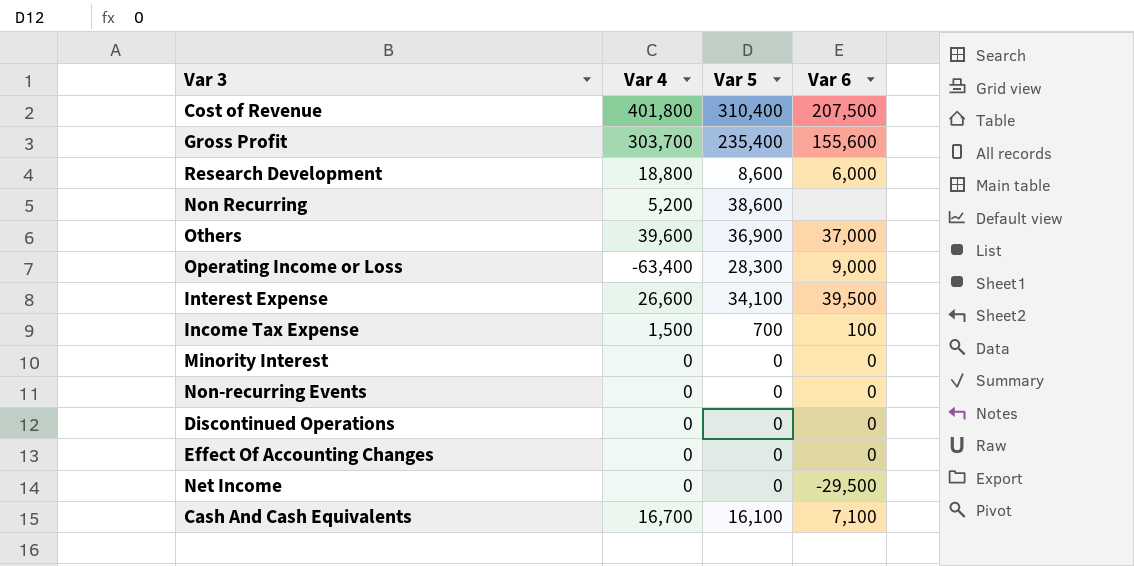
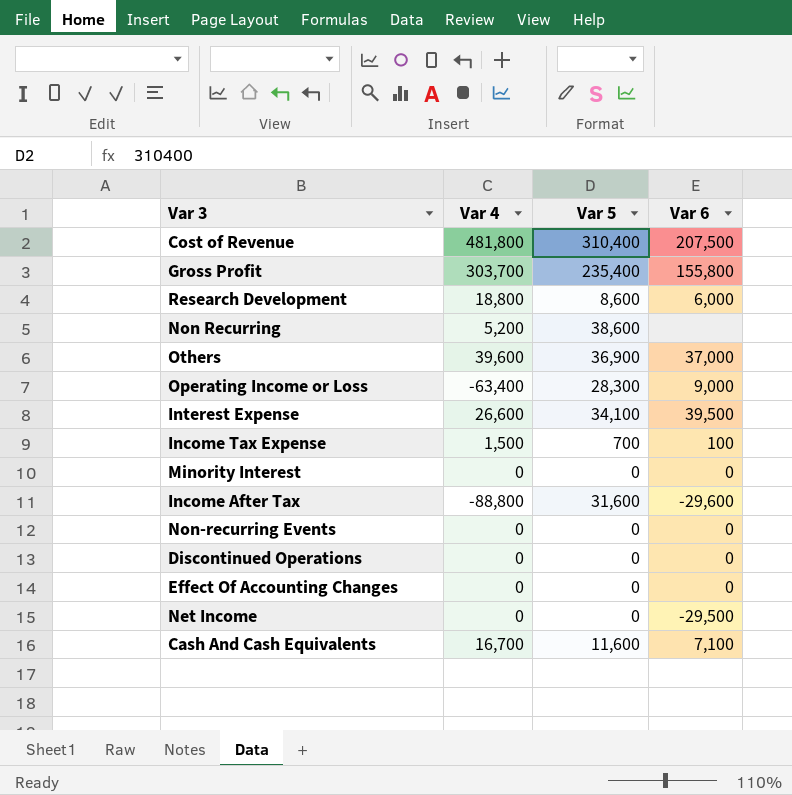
Cost of Revenue | Var 4: 401,800 -> 481,800
Gross Profit | Var 6: 155,600 -> 155,800
row Income After Tax: none -> -88,800 | 31,600 | -29,600
Cash And Cash Equivalents | Var 5: 16,100 -> 11,600

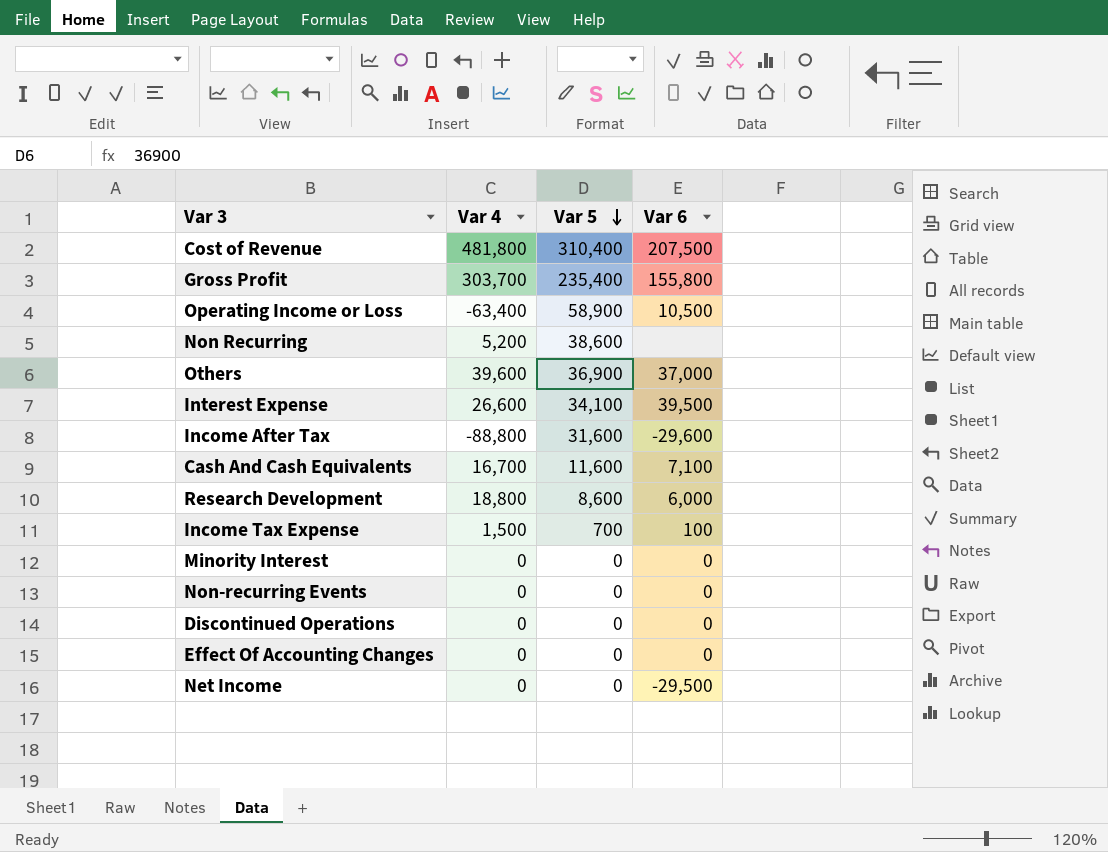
row order: none -> Var 5 descending
Operating Income or Loss | Var 5: 28,300 -> 58,900
Operating Income or Loss | Var 6: 9,000 -> 10,500

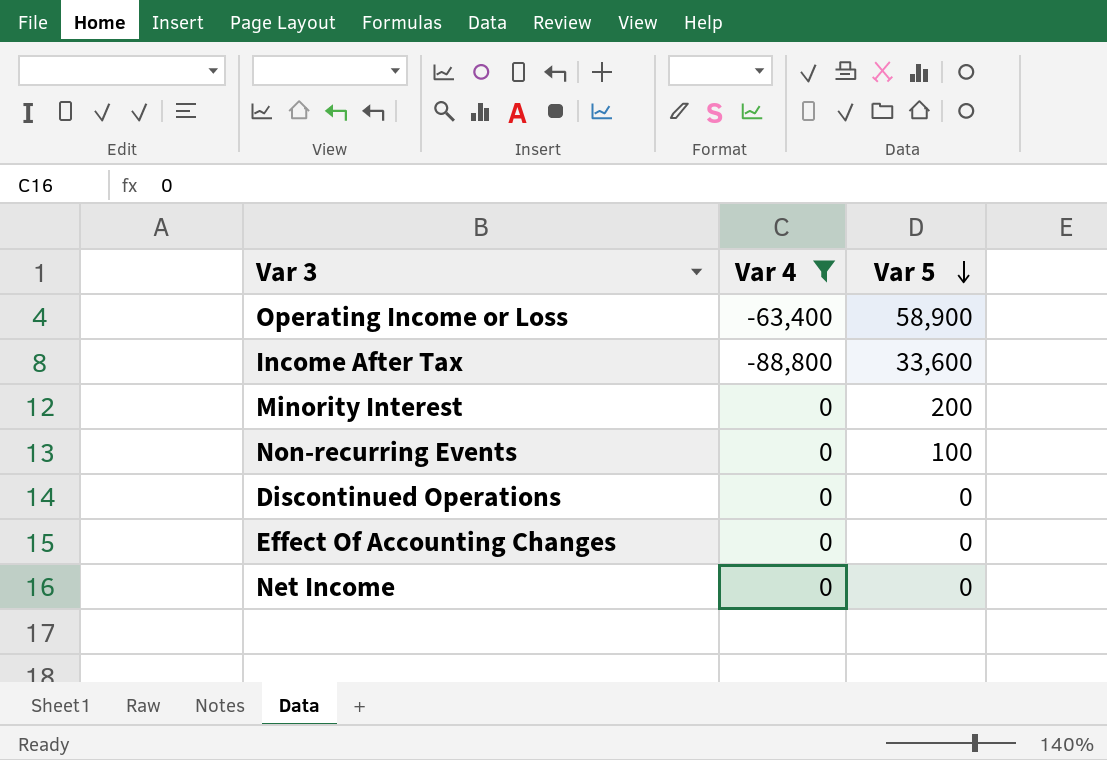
filter: none -> Var 4 <= 0
column Var 6 | position: 4 -> none
Income After Tax | Var 5: 31,600 -> 33,600
Minority Interest | Var 5: 0 -> 200
Non-recurring Events | Var 5: 0 -> 100

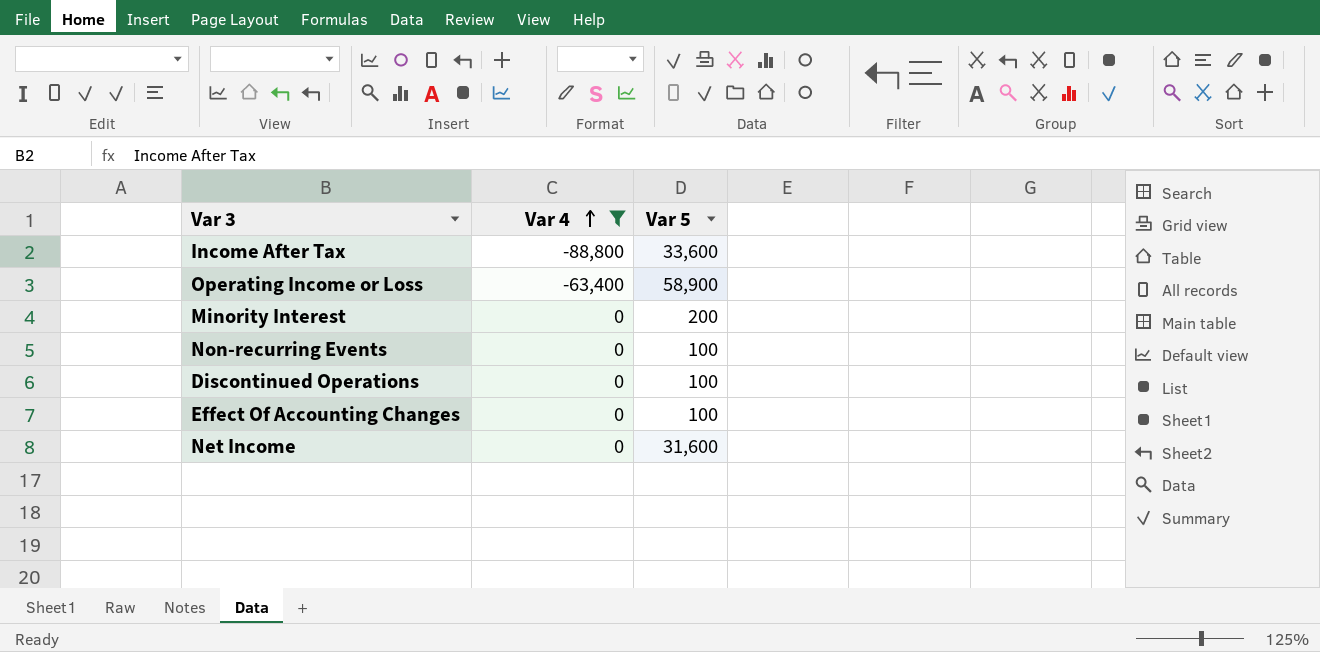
row order: Var 5 descending -> Var 4 ascending
Discontinued Operations | Var 5: 0 -> 100
Effect Of Accounting Changes | Var 5: 0 -> 100
Net Income | Var 5: 0 -> 31,600

